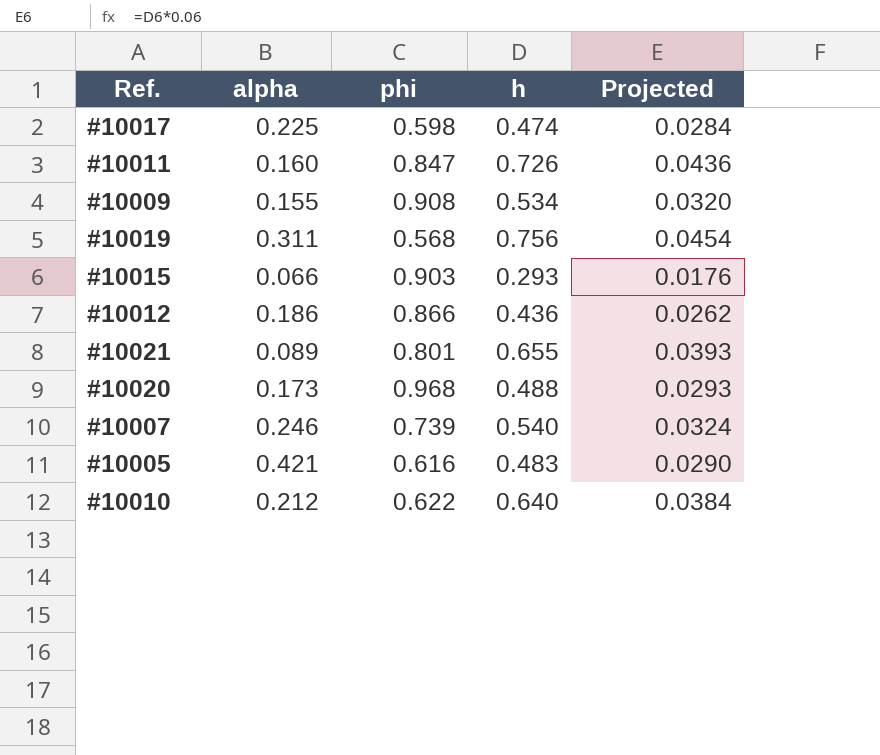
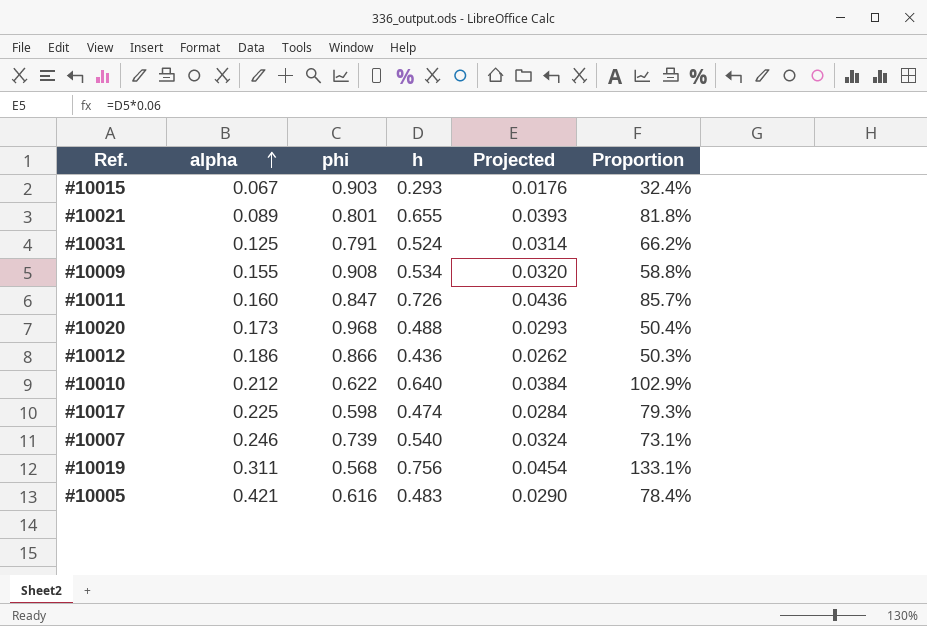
row order: none -> alpha ascending
column Proportion | formula: none -> [h] / [phi]
#10015 | alpha: 0.066 -> 0.067
row #10031: none -> 0.125 | 0.791 | 0.524 | 0.0314 | 66.2%

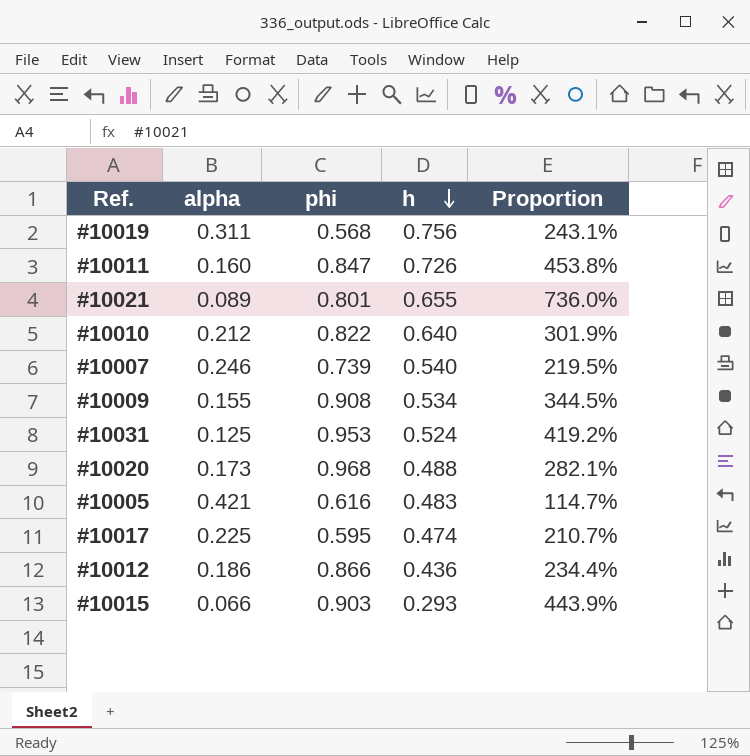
row order: alpha ascending -> h descending
column Projected | formula: [h] * 0.06 -> none
column Proportion | formula: [h] / [phi] -> [h] / [alpha]
#10010 | phi: 0.622 -> 0.822
#10031 | phi: 0.791 -> 0.953
#10017 | phi: 0.598 -> 0.595
#10015 | alpha: 0.067 -> 0.066

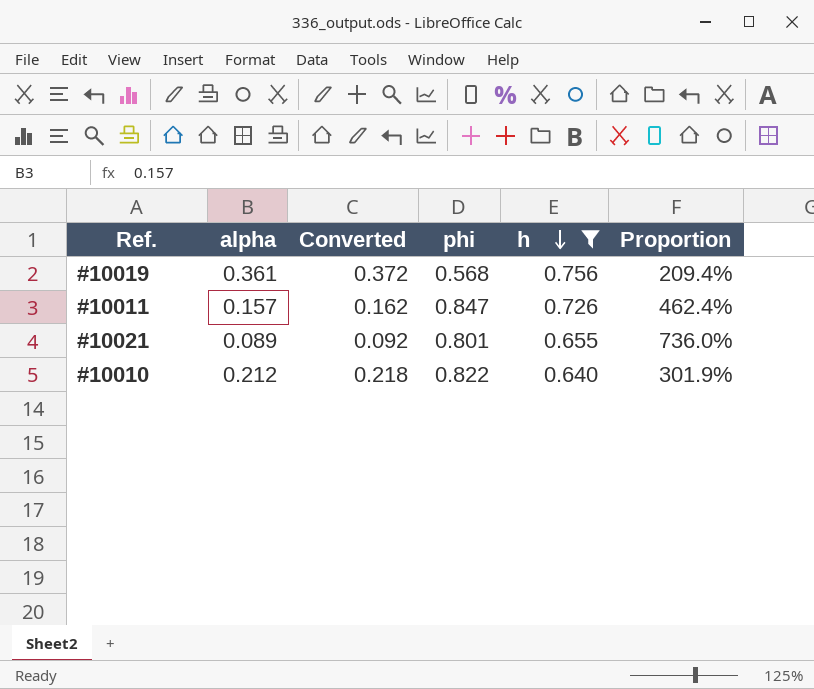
filter: none -> h >= 0.640
column Converted | formula: none -> [alpha] * 1.03
#10019 | alpha: 0.311 -> 0.361
#10019 | Proportion: 243.1% -> 209.4%
#10011 | alpha: 0.160 -> 0.157
#10011 | Proportion: 453.8% -> 462.4%

